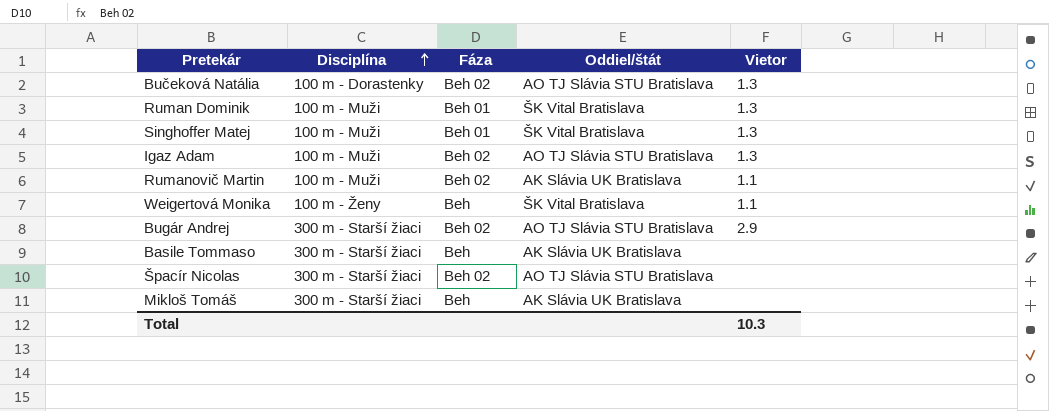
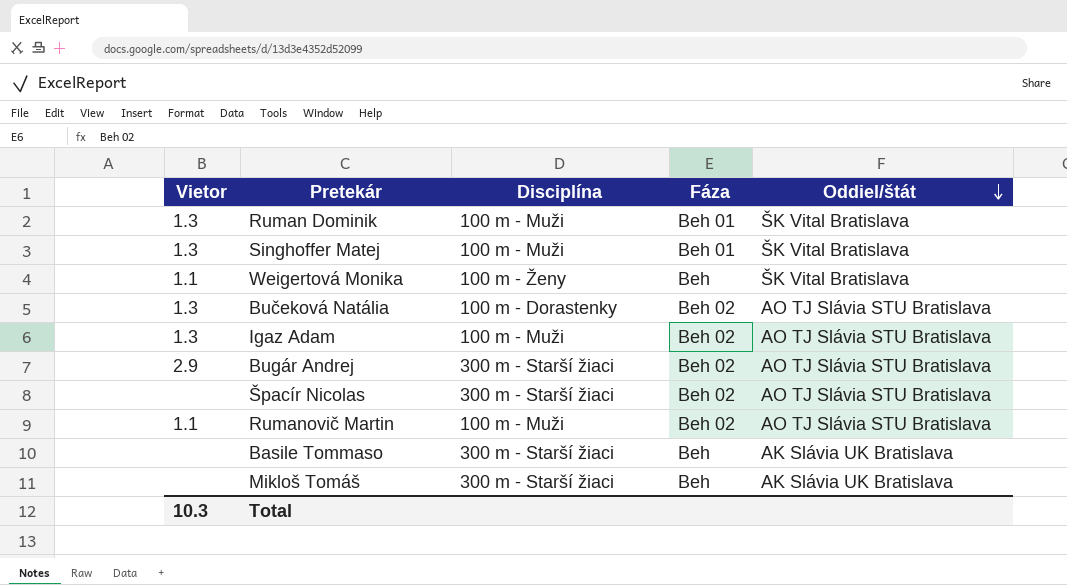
row order: Disciplína ascending -> Oddiel/štát descending
column Vietor | position: 5 -> 1
Rumanovič Martin | Oddiel/štát: AK Slávia UK Bratislava -> AO TJ Slávia STU Bratislava

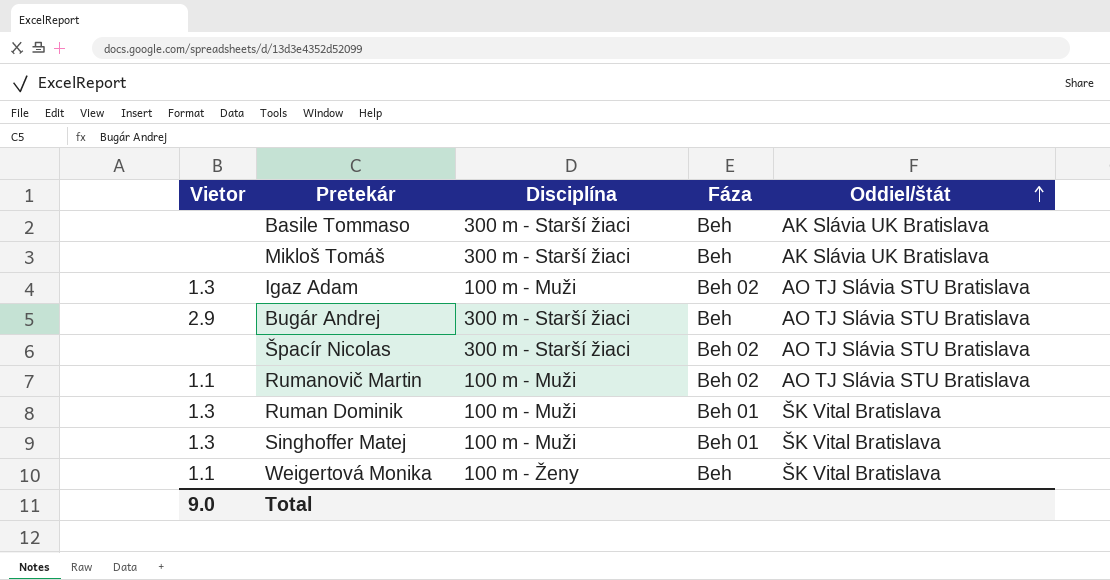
row order: Oddiel/štát descending -> Oddiel/štát ascending
row Bučeková Natália: 1.3 | 100 m - Dorastenky | Beh 02 | AO TJ Slávia STU Bratislava -> none
Bugár Andrej | Fáza: Beh 02 -> Beh
Total | Vietor: 10.3 -> 9.0

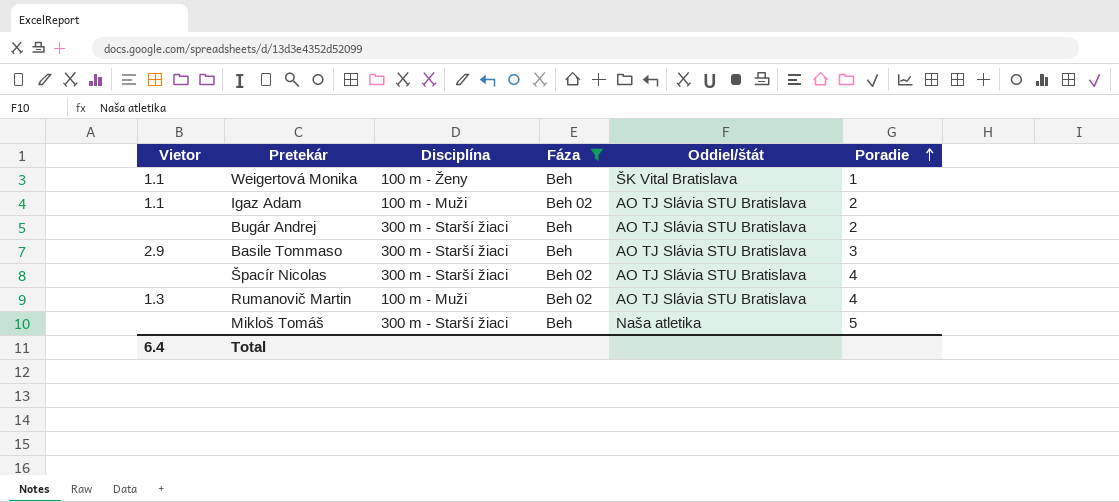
filter: none -> Fáza != Beh 01
row order: Oddiel/štát ascending -> Poradie ascending
column Poradie | position: none -> 6
Igaz Adam | Vietor: 1.3 -> 1.1
Bugár Andrej | Vietor: 2.9 -> none
Basile Tommaso | Vietor: none -> 2.9
Basile Tommaso | Oddiel/štát: AK Slávia UK Bratislava -> AO TJ Slávia STU Bratislava
Rumanovič Martin | Vietor: 1.1 -> 1.3
Mikloš Tomáš | Oddiel/štát: AK Slávia UK Bratislava -> Naša atletika
Total | Vietor: 9.0 -> 6.4

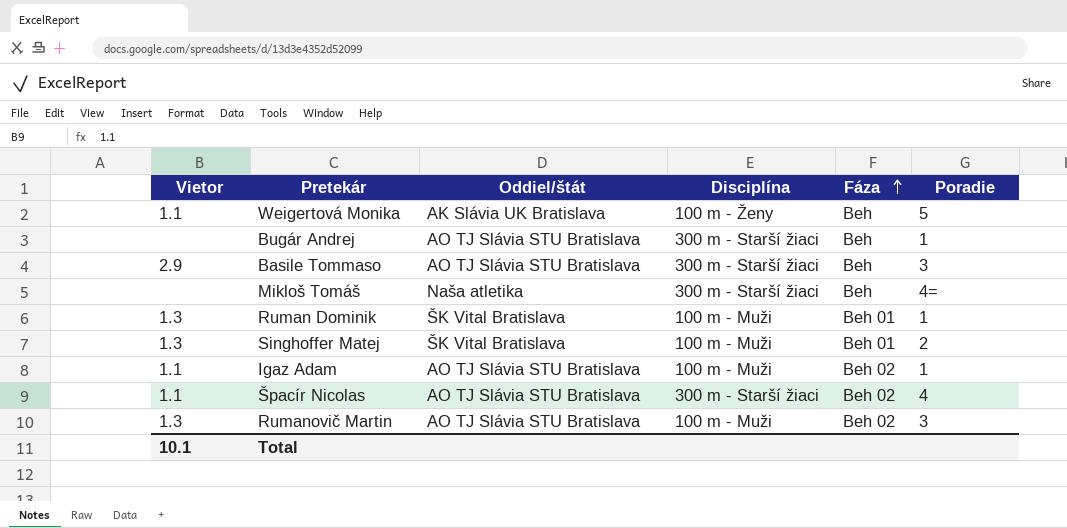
filter: Fáza != Beh 01 -> none
row order: Poradie ascending -> Fáza ascending
column Oddiel/štát | position: 5 -> 3
Weigertová Monika | Oddiel/štát: ŠK Vital Bratislava -> AK Slávia UK Bratislava
Weigertová Monika | Poradie: 1 -> 5
Bugár Andrej | Poradie: 2 -> 1
Mikloš Tomáš | Poradie: 5 -> 4=
Igaz Adam | Poradie: 2 -> 1
Špacír Nicolas | Vietor: none -> 1.1
Rumanovič Martin | Poradie: 4 -> 3
Total | Vietor: 6.4 -> 10.1

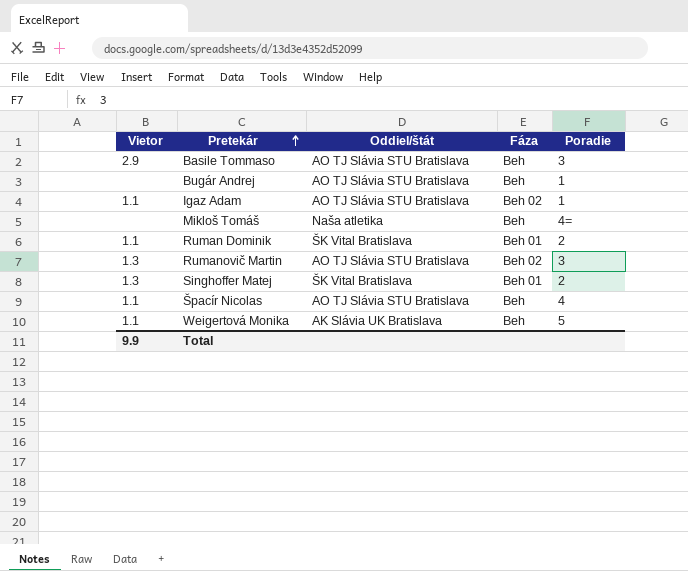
row order: Fáza ascending -> Pretekár ascending
column Disciplína | position: 4 -> none
Ruman Dominik | Vietor: 1.3 -> 1.1
Ruman Dominik | Poradie: 1 -> 2
Špacír Nicolas | Fáza: Beh 02 -> Beh
Total | Vietor: 10.1 -> 9.9

